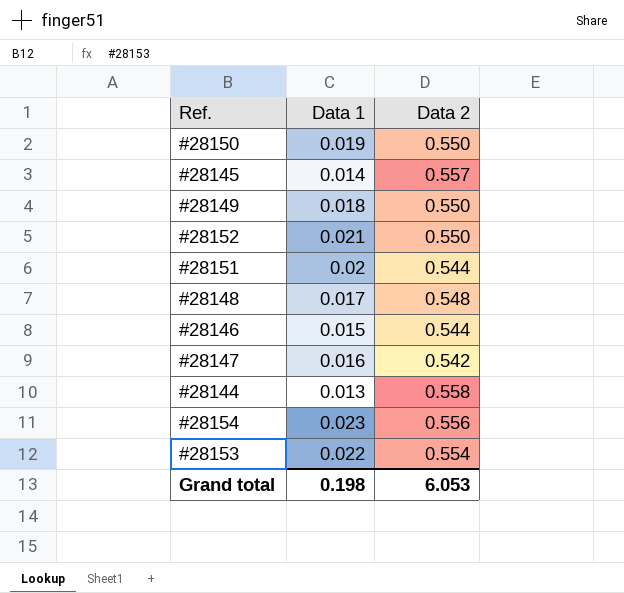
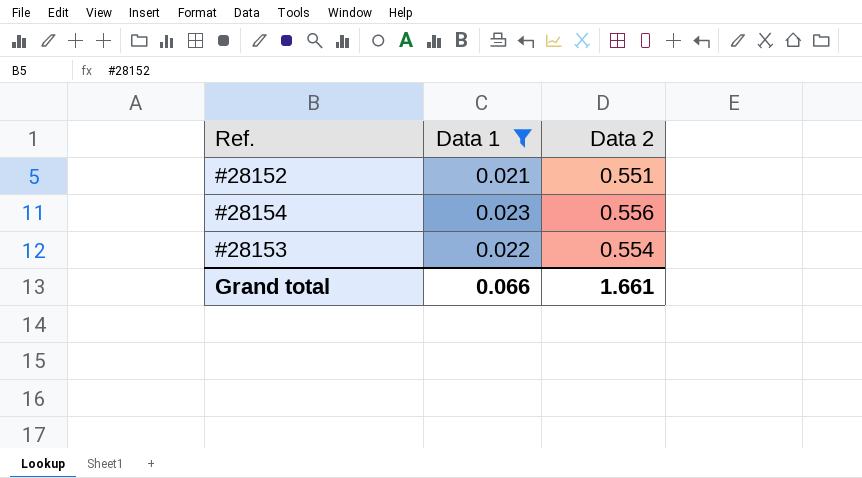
filter: none -> Data 1 >= 0.021
#28152 | Data 2: 0.550 -> 0.551
Grand total | Data 1: 0.198 -> 0.066
Grand total | Data 2: 6.053 -> 1.661

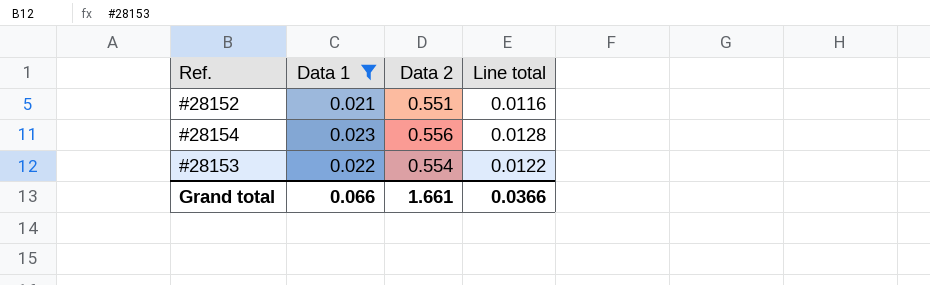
column Line total | formula: none -> [Data 1] * [Data 2]

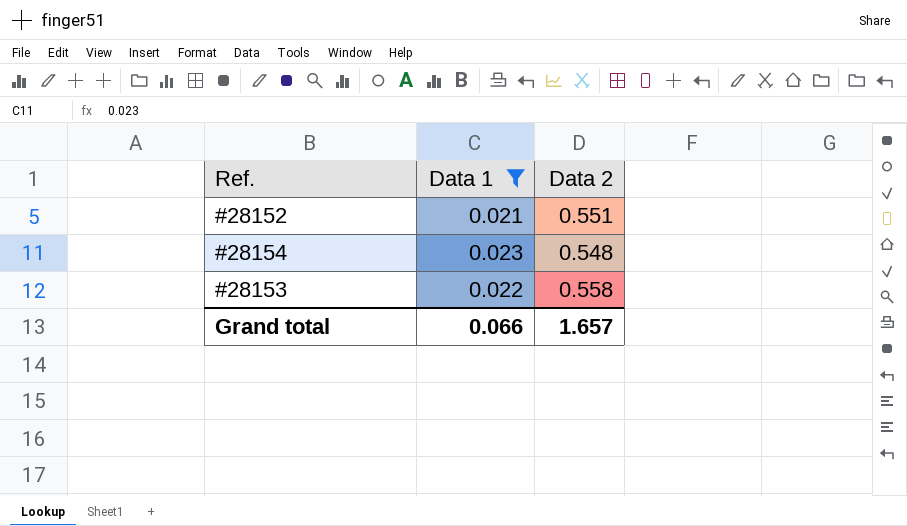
column Line total | formula: [Data 1] * [Data 2] -> none
#28154 | Data 2: 0.556 -> 0.548
#28153 | Data 2: 0.554 -> 0.558
Grand total | Data 2: 1.661 -> 1.657

